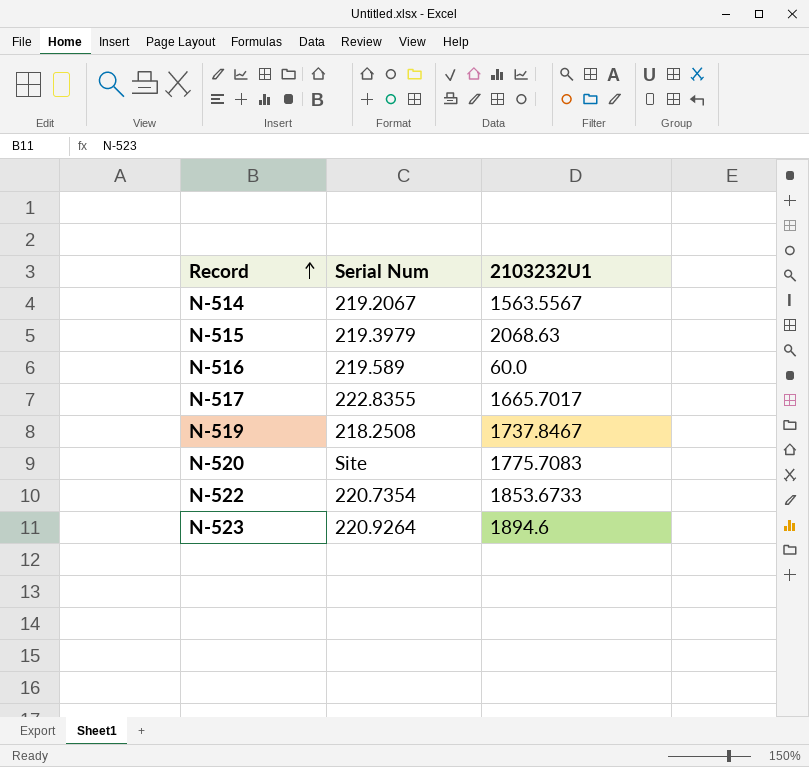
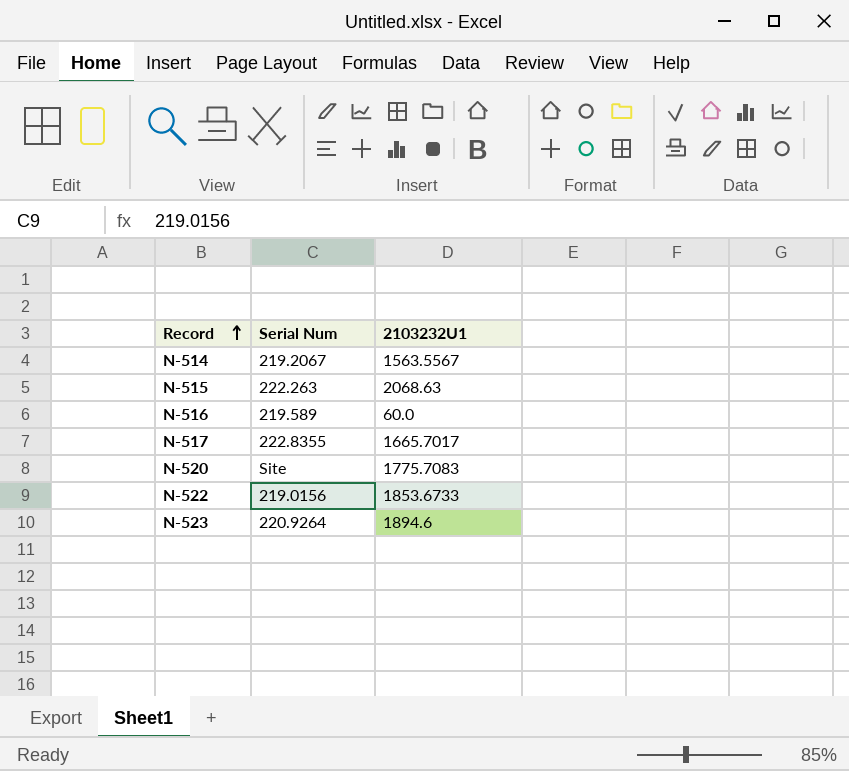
row N-519: 218.2508 | 1737.8467 -> none
N-515 | Serial Num: 219.3979 -> 222.263
N-522 | Serial Num: 220.7354 -> 219.0156

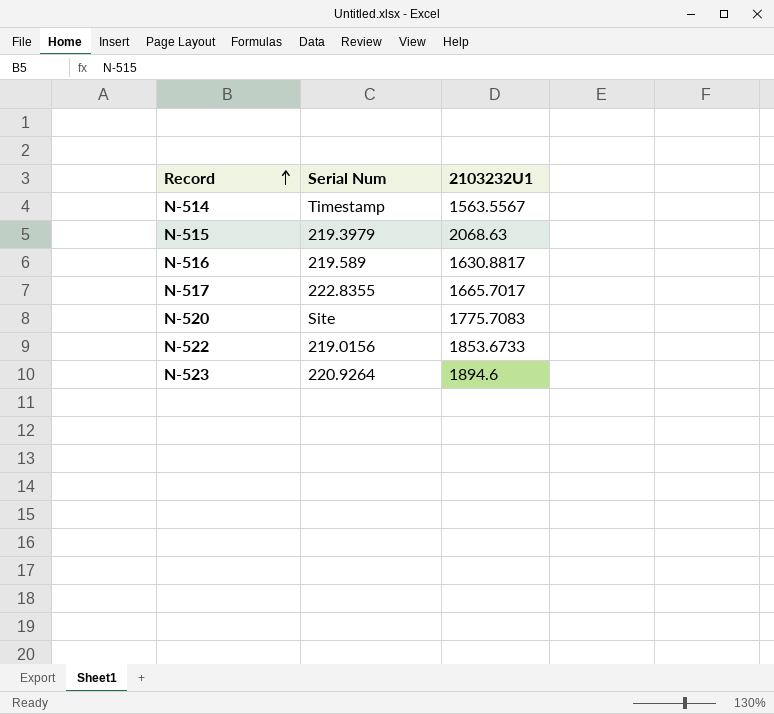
N-514 | Serial Num: 219.2067 -> Timestamp
N-515 | Serial Num: 222.263 -> 219.3979
N-516 | 2103232U1: 60.0 -> 1630.8817

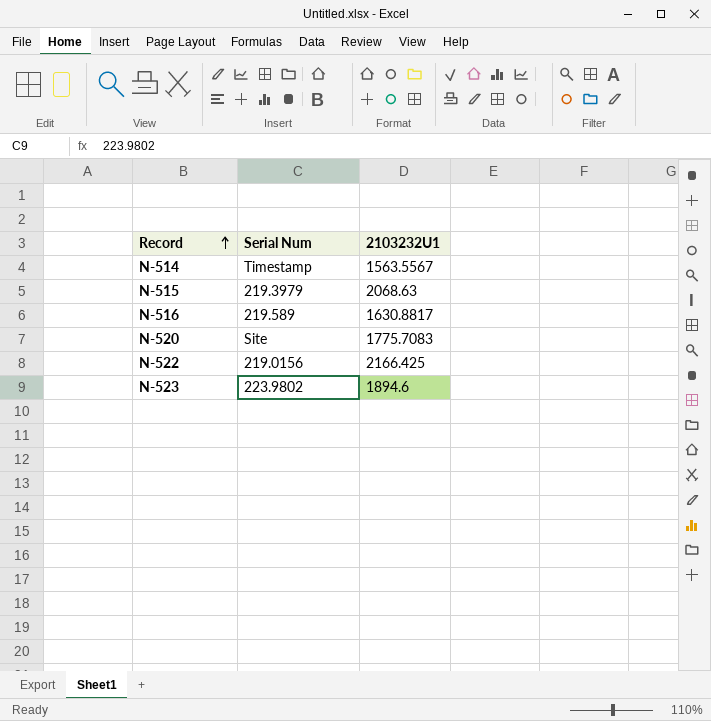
row N-517: 222.8355 | 1665.7017 -> none
N-522 | 2103232U1: 1853.6733 -> 2166.425
N-523 | Serial Num: 220.9264 -> 223.9802

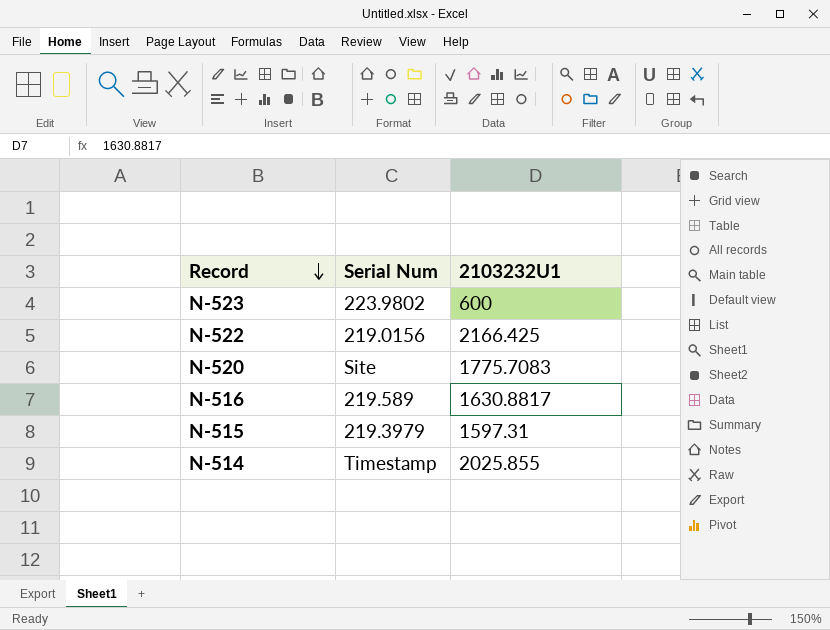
row order: Record ascending -> Record descending
N-523 | 2103232U1: 1894.6 -> 600
N-515 | 2103232U1: 2068.63 -> 1597.31
N-514 | 2103232U1: 1563.5567 -> 2025.855

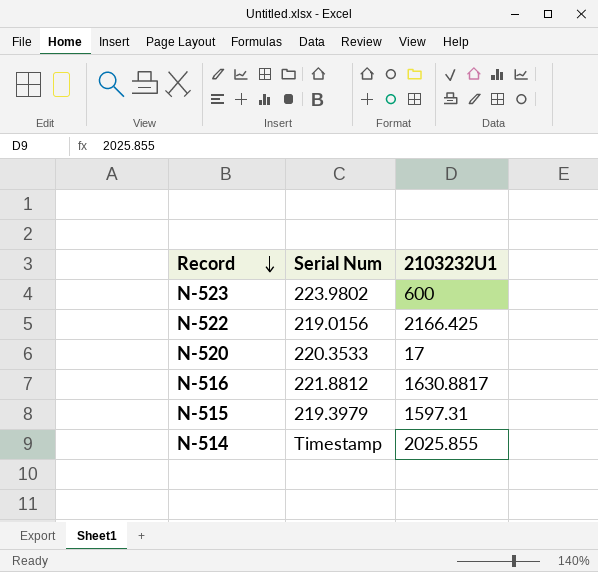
N-520 | Serial Num: Site -> 220.3533
N-520 | 2103232U1: 1775.7083 -> 17
N-516 | Serial Num: 219.589 -> 221.8812

